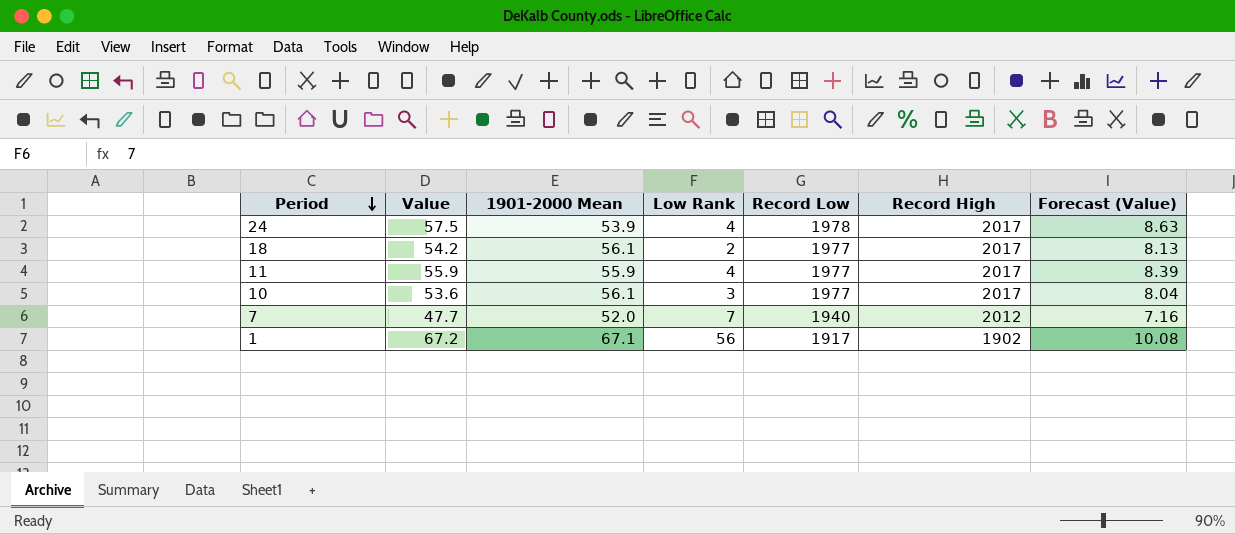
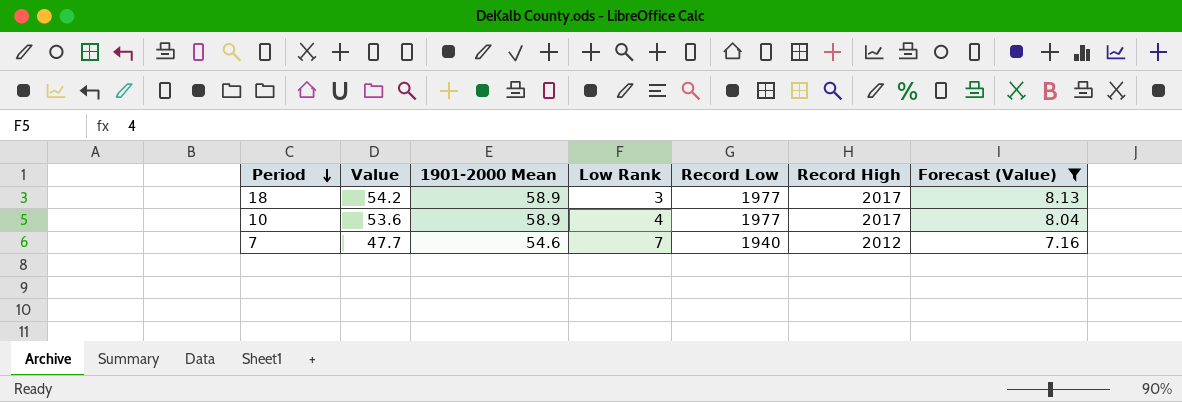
filter: none -> Forecast (Value) <= 8.13
18 | 1901-2000 Mean: 56.1 -> 58.9
18 | Low Rank: 2 -> 3
10 | 1901-2000 Mean: 56.1 -> 58.9
10 | Low Rank: 3 -> 4
7 | 1901-2000 Mean: 52.0 -> 54.6

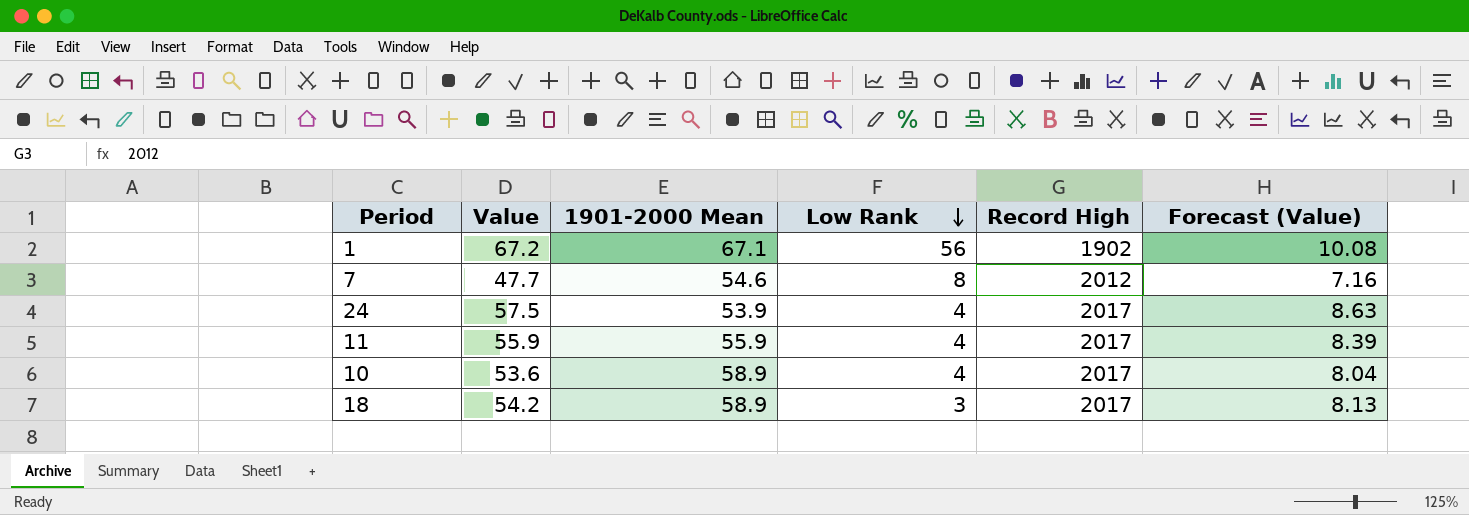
filter: Forecast (Value) <= 8.13 -> none
row order: Period descending -> Low Rank descending
column Record Low | position: 5 -> none
7 | Low Rank: 7 -> 8

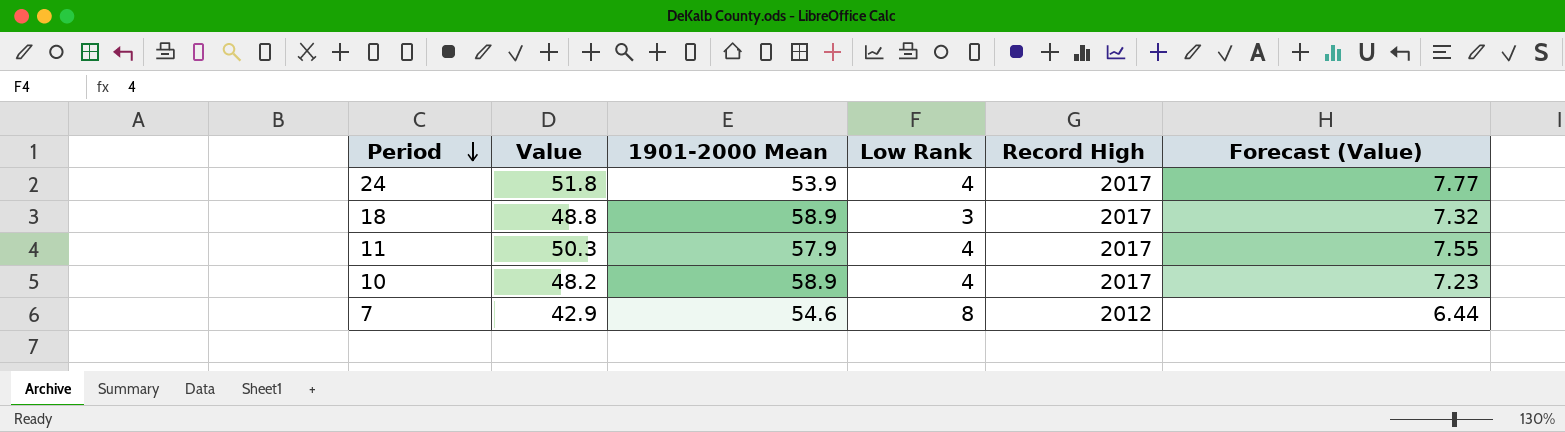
row order: Low Rank descending -> Period descending
row 1: 67.2 | 67.1 | 56 | 1902 | 10.08 -> none
24 | Value: 57.5 -> 51.8
24 | Forecast (Value): 8.63 -> 7.77
18 | Value: 54.2 -> 48.8
18 | Forecast (Value): 8.13 -> 7.32
11 | Value: 55.9 -> 50.3
11 | 1901-2000 Mean: 55.9 -> 57.9
11 | Forecast (Value): 8.39 -> 7.55
10 | Value: 53.6 -> 48.2
10 | Forecast (Value): 8.04 -> 7.23
7 | Value: 47.7 -> 42.9
7 | Forecast (Value): 7.16 -> 6.44

